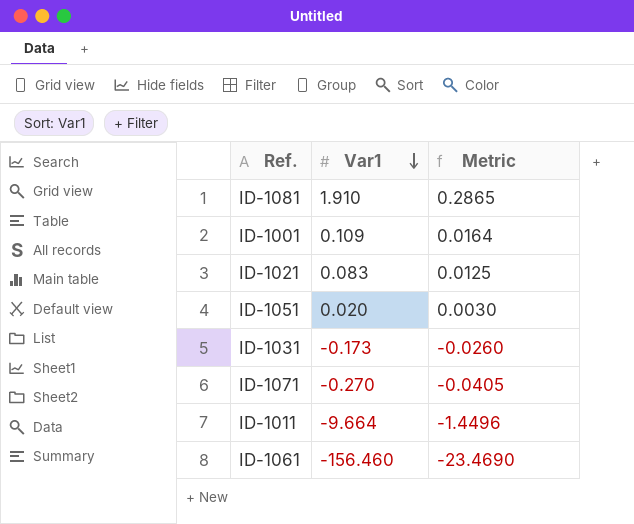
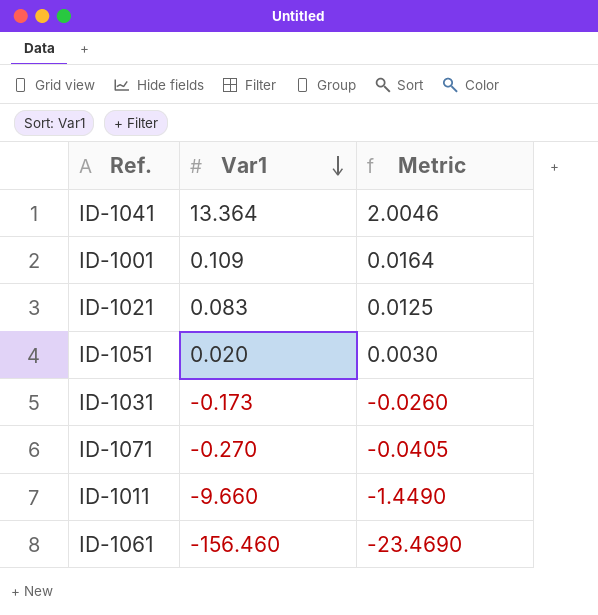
row ID-1081: 1.910 | 0.2865 -> none
row ID-1041: none -> 13.364 | 2.0046
ID-1011 | Var1: -9.664 -> -9.660
ID-1011 | Metric: -1.4496 -> -1.4490

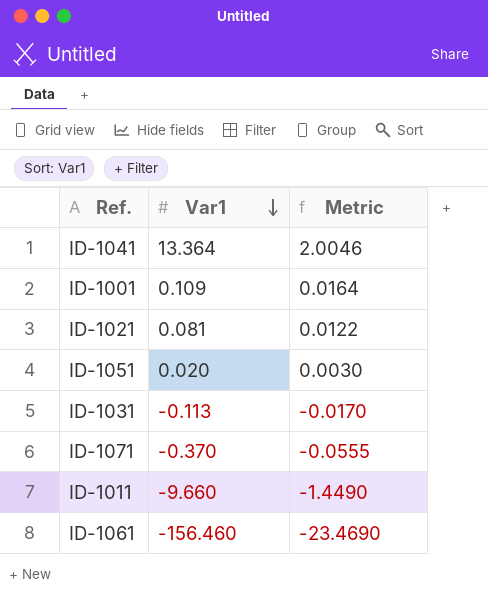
ID-1021 | Var1: 0.083 -> 0.081
ID-1021 | Metric: 0.0125 -> 0.0122
ID-1031 | Var1: -0.173 -> -0.113
ID-1031 | Metric: -0.0260 -> -0.0170
ID-1071 | Var1: -0.270 -> -0.370
ID-1071 | Metric: -0.0405 -> -0.0555

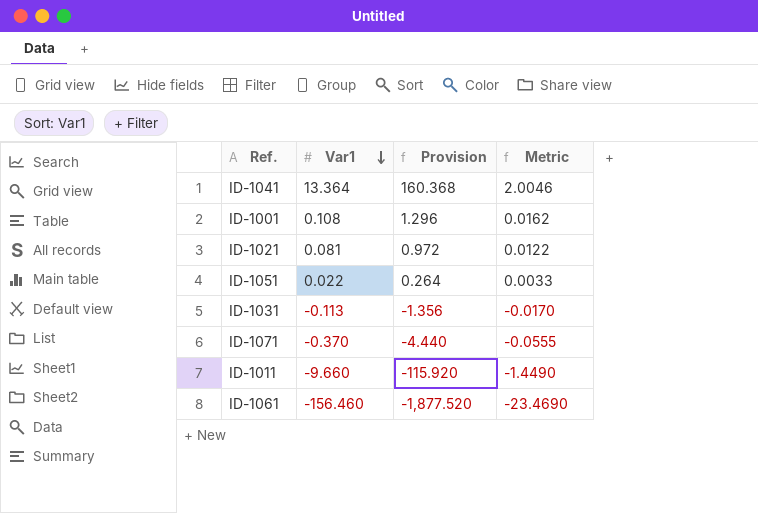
column Provision | formula: none -> [Var1] * 12
ID-1001 | Var1: 0.109 -> 0.108
ID-1001 | Metric: 0.0164 -> 0.0162
ID-1051 | Var1: 0.020 -> 0.022
ID-1051 | Metric: 0.0030 -> 0.0033

